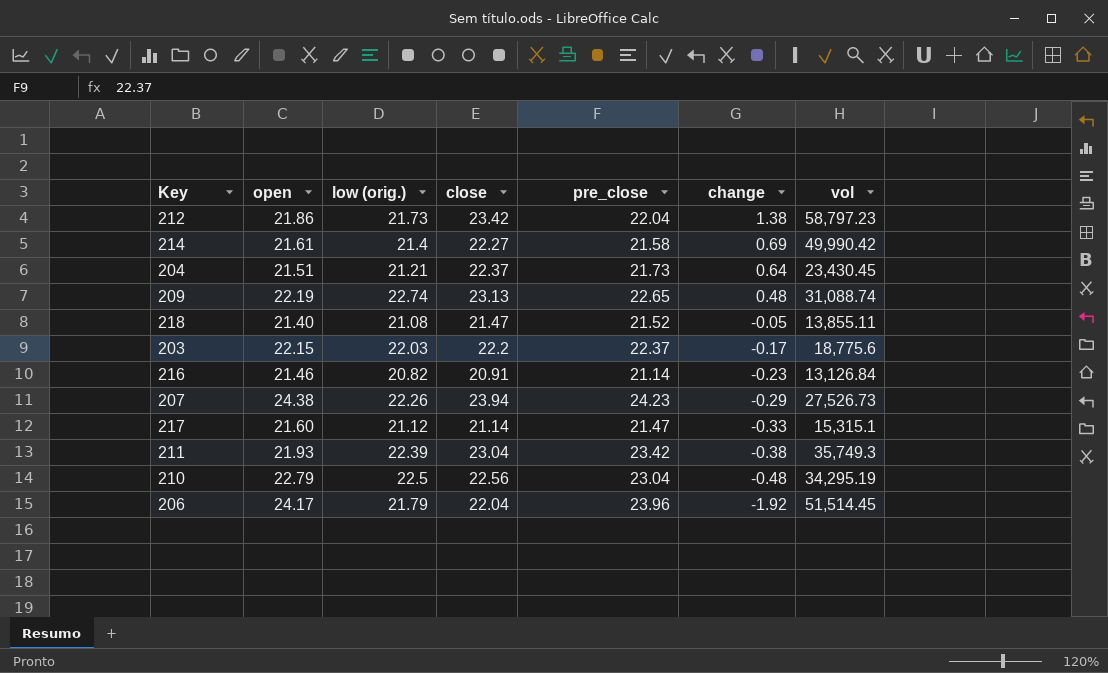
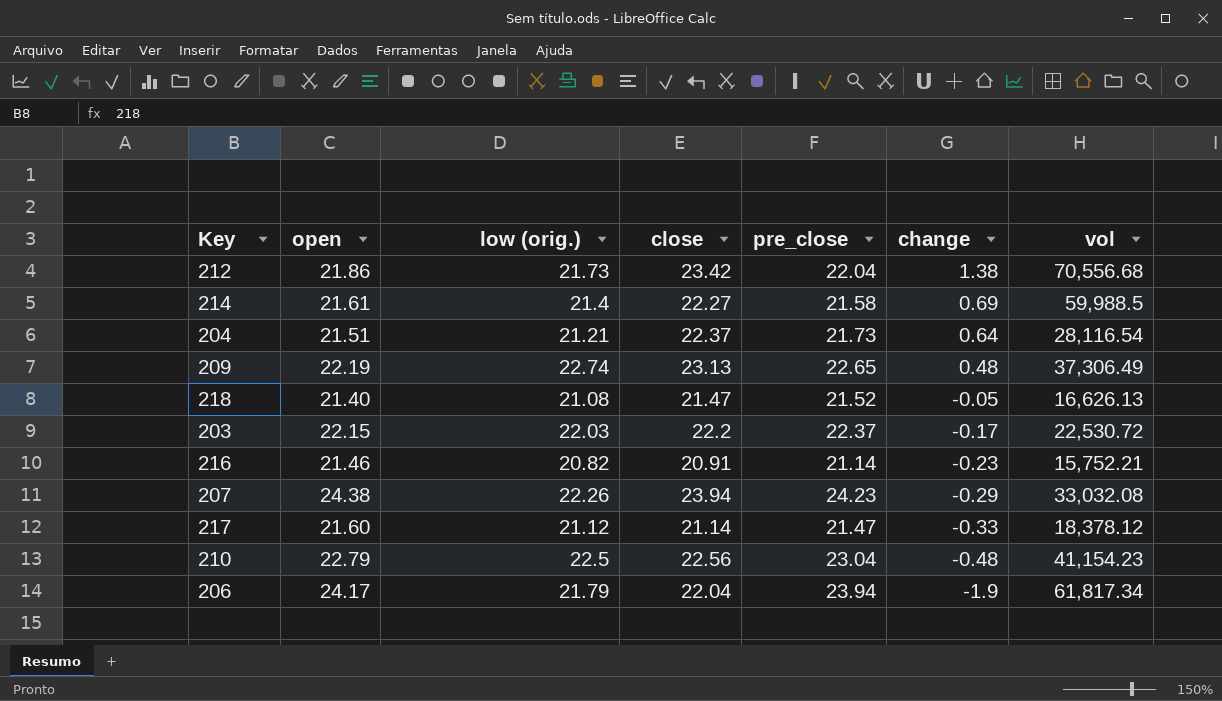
row 211: 21.93 | 22.39 | 23.04 | 23.42 | -0.38 | 35,749.3 -> none
212 | vol: 58,797.23 -> 70,556.68
214 | vol: 49,990.42 -> 59,988.5
204 | vol: 23,430.45 -> 28,116.54
209 | vol: 31,088.74 -> 37,306.49
218 | vol: 13,855.11 -> 16,626.13
203 | vol: 18,775.6 -> 22,530.72
216 | vol: 13,126.84 -> 15,752.21
207 | vol: 27,526.73 -> 33,032.08
217 | vol: 15,315.1 -> 18,378.12
210 | vol: 34,295.19 -> 41,154.23
206 | pre_close: 23.96 -> 23.94
206 | change: -1.92 -> -1.9
206 | vol: 51,514.45 -> 61,817.34

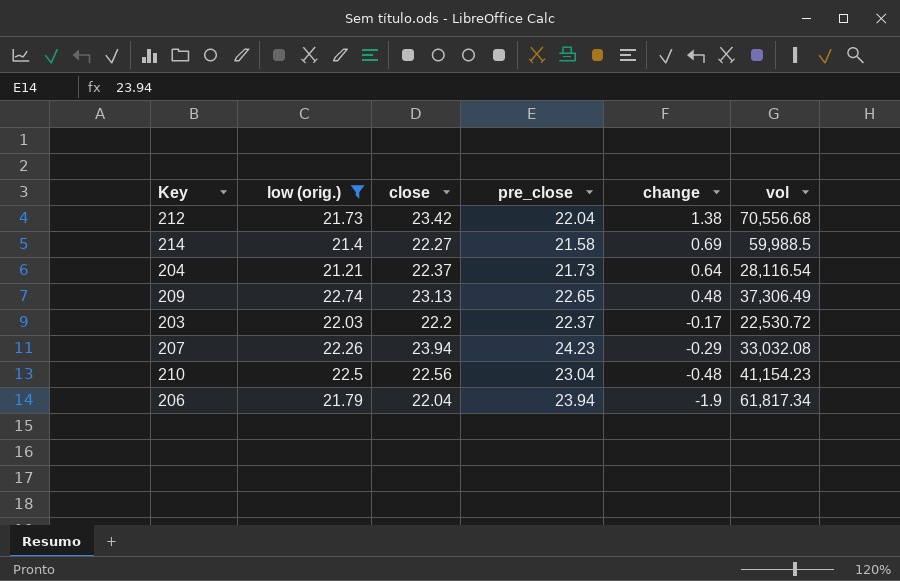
filter: none -> low (orig.) >= 21.21
column open | position: 2 -> none

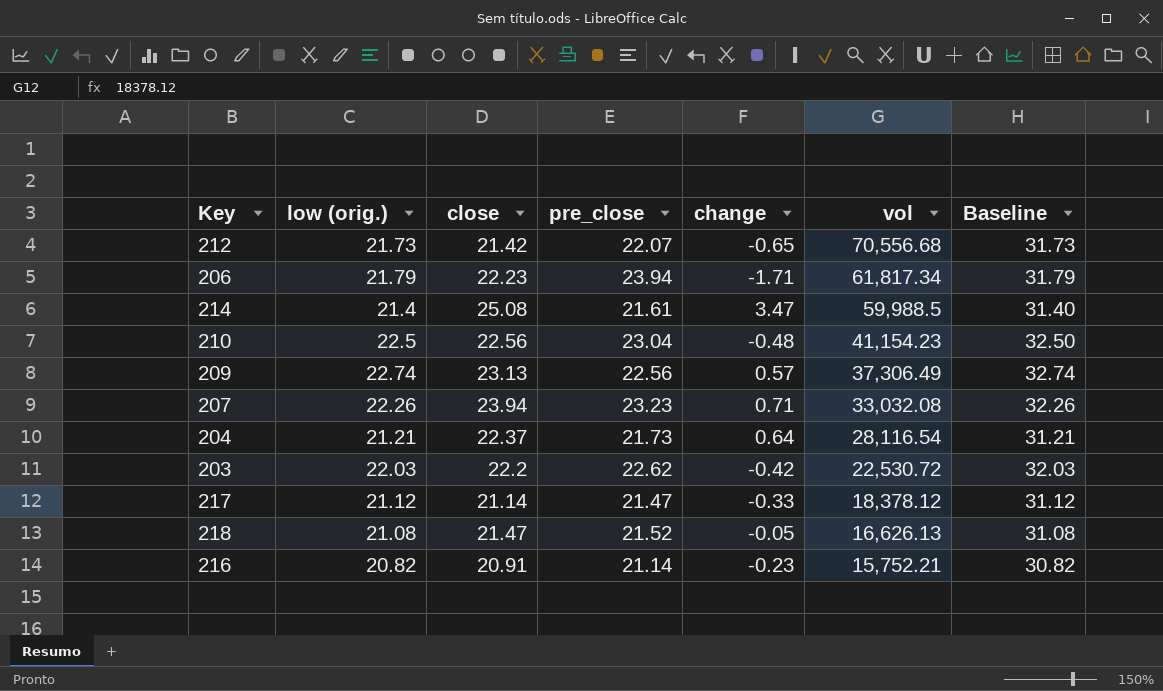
filter: low (orig.) >= 21.21 -> none
row order: change descending -> vol descending
column Baseline | formula: none -> [low (orig.)] + 10
212 | close: 23.42 -> 21.42
212 | pre_close: 22.04 -> 22.07
212 | change: 1.38 -> -0.65
206 | close: 22.04 -> 22.23
206 | change: -1.9 -> -1.71
214 | close: 22.27 -> 25.08
214 | pre_close: 21.58 -> 21.61
214 | change: 0.69 -> 3.47
209 | pre_close: 22.65 -> 22.56
209 | change: 0.48 -> 0.57
207 | pre_close: 24.23 -> 23.23
207 | change: -0.29 -> 0.71
203 | pre_close: 22.37 -> 22.62
203 | change: -0.17 -> -0.42

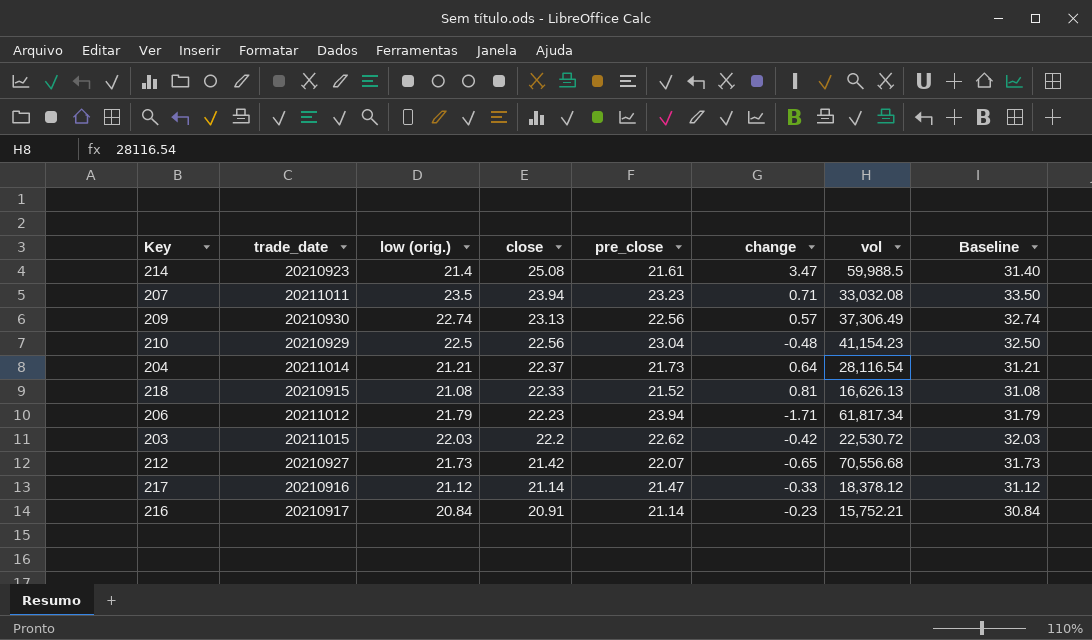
row order: vol descending -> close descending
column trade_date | position: none -> 2
207 | low (orig.): 22.26 -> 23.5
207 | Baseline: 32.26 -> 33.50
218 | close: 21.47 -> 22.33
218 | change: -0.05 -> 0.81
216 | low (orig.): 20.82 -> 20.84
216 | Baseline: 30.82 -> 30.84

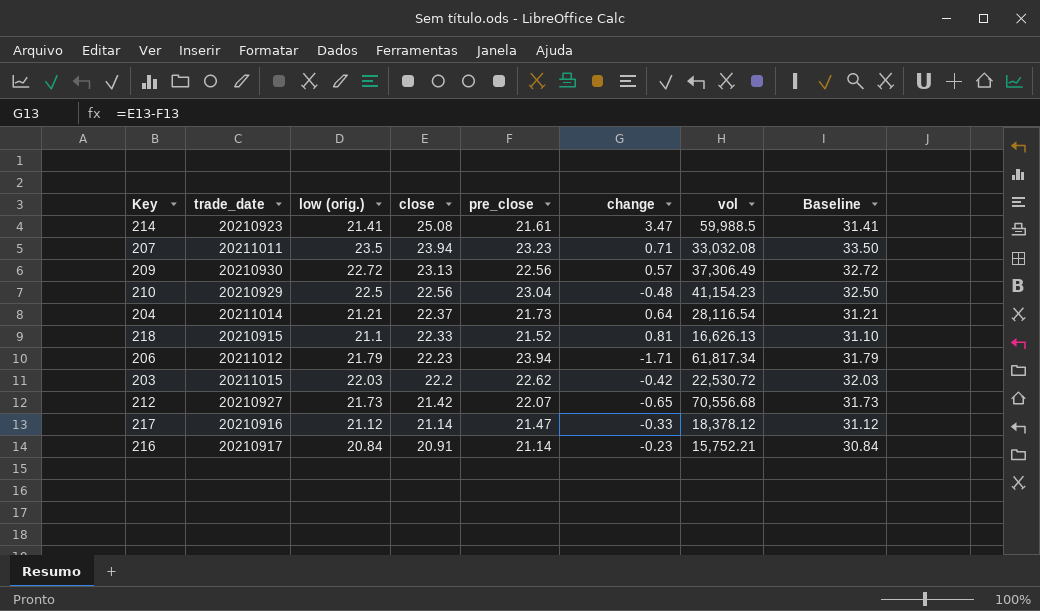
214 | low (orig.): 21.4 -> 21.41
214 | Baseline: 31.40 -> 31.41
209 | low (orig.): 22.74 -> 22.72
209 | Baseline: 32.74 -> 32.72
218 | low (orig.): 21.08 -> 21.1
218 | Baseline: 31.08 -> 31.10

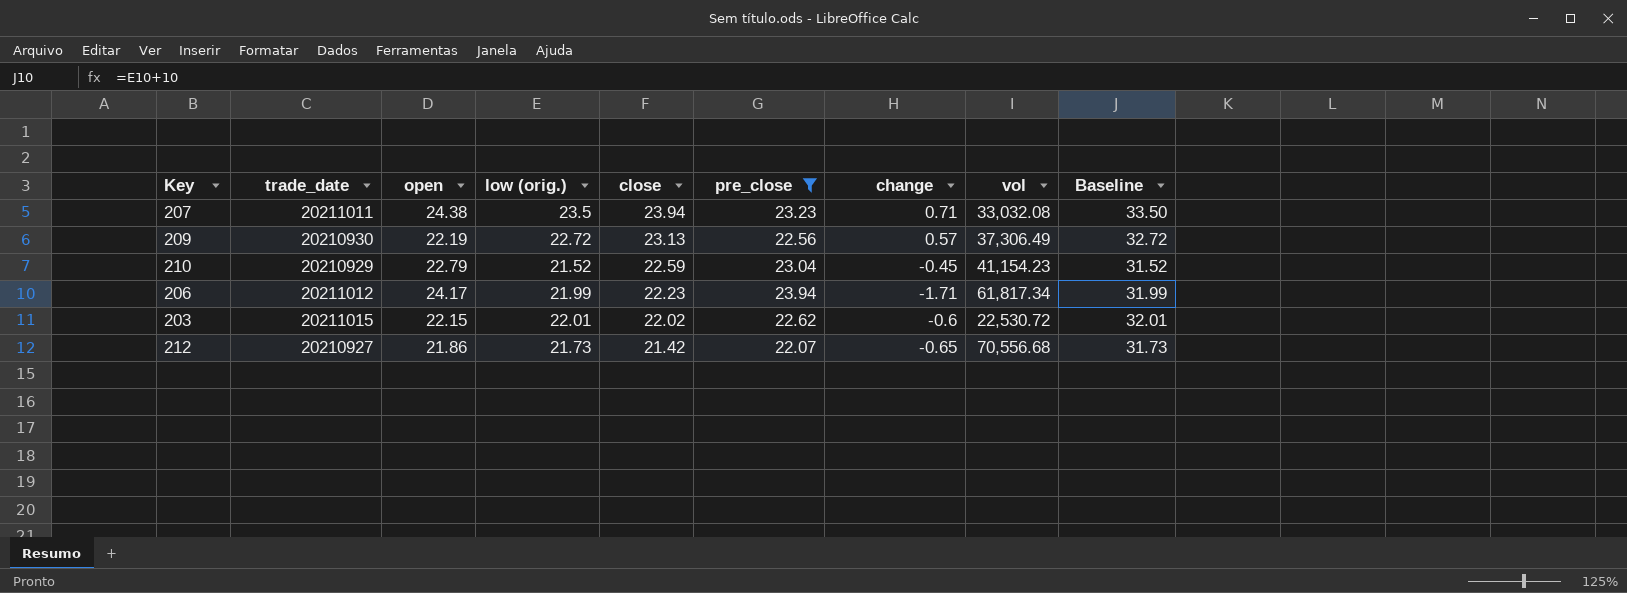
filter: none -> pre_close >= 22.07
column open | position: none -> 3
210 | low (orig.): 22.5 -> 21.52
210 | close: 22.56 -> 22.59
210 | change: -0.48 -> -0.45
210 | Baseline: 32.50 -> 31.52
206 | low (orig.): 21.79 -> 21.99
206 | Baseline: 31.79 -> 31.99
203 | low (orig.): 22.03 -> 22.01
203 | close: 22.2 -> 22.02
203 | change: -0.42 -> -0.6
203 | Baseline: 32.03 -> 32.01

